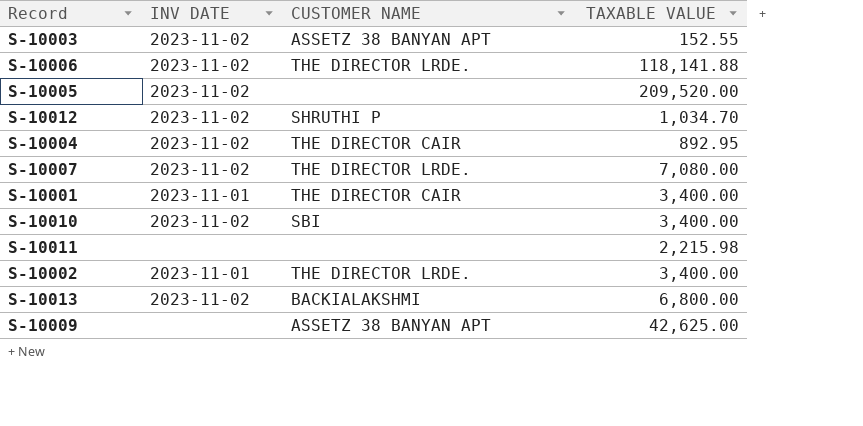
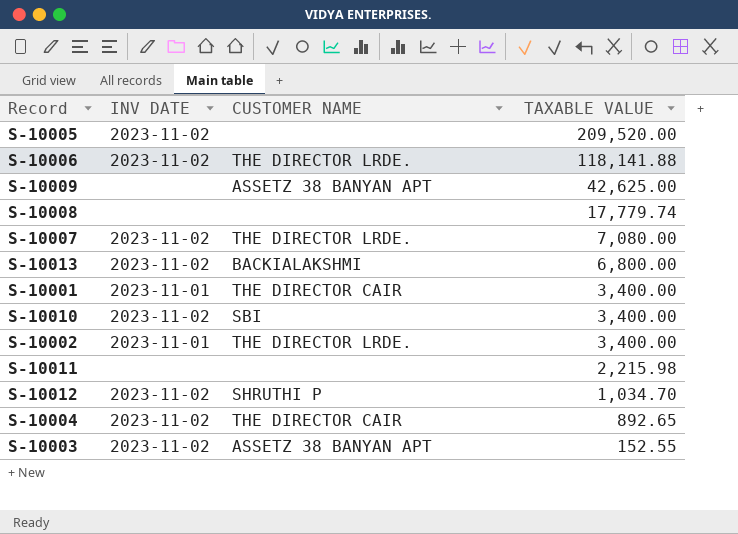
row order: none -> TAXABLE VALUE descending
row S-10008: none -> none | none | 17,779.74
S-10004 | TAXABLE VALUE: 892.95 -> 892.65

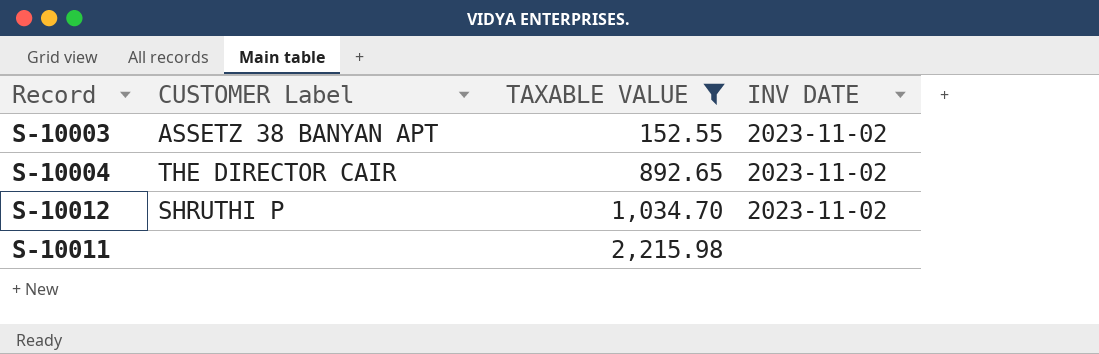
filter: none -> TAXABLE VALUE <= 2,215.98
row order: TAXABLE VALUE descending -> TAXABLE VALUE ascending
column name: CUSTOMER NAME -> CUSTOMER Label
column INV DATE | position: 2 -> 4

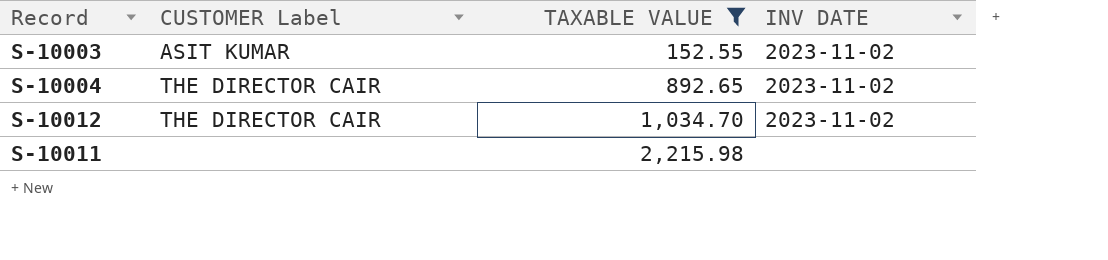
S-10003 | CUSTOMER Label: ASSETZ 38 BANYAN APT -> ASIT KUMAR
S-10012 | CUSTOMER Label: SHRUTHI P -> THE DIRECTOR CAIR

